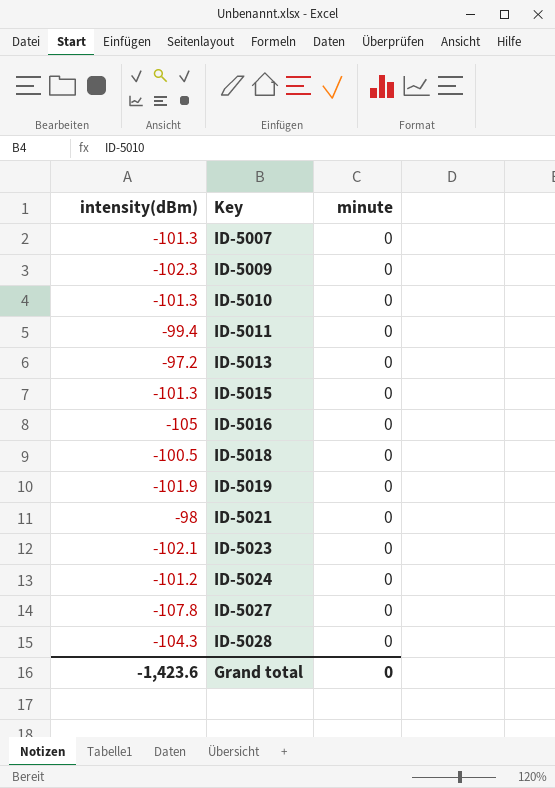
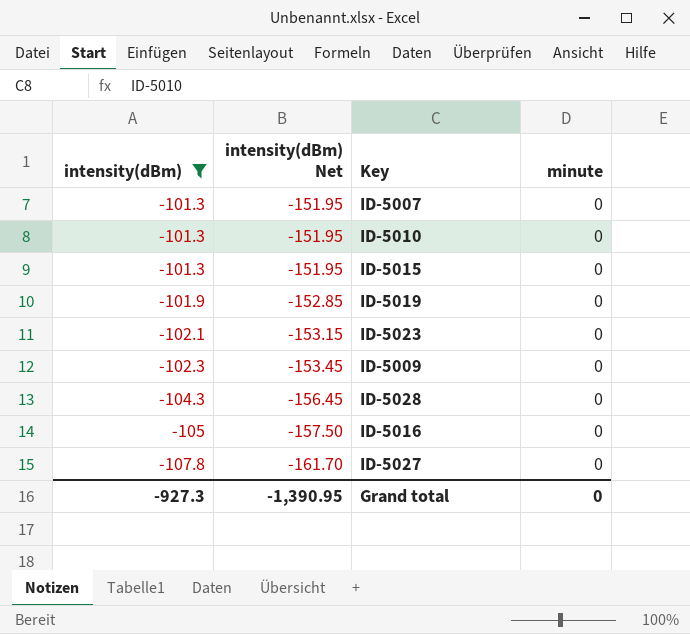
filter: none -> intensity(dBm) <= -101.3
row order: Key ascending -> intensity(dBm) descending
column intensity(dBm) Net | formula: none -> [intensity(dBm)] * 1.5
Grand total | intensity(dBm): -1,423.6 -> -927.3

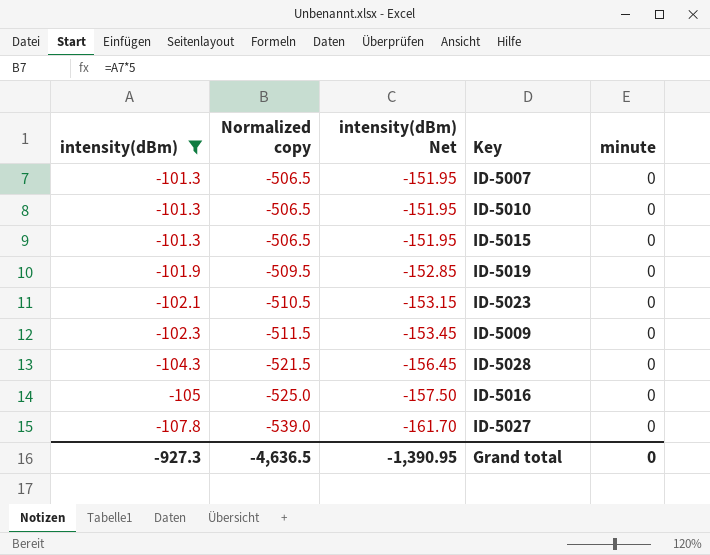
column Normalized copy | formula: none -> [intensity(dBm)] * 5

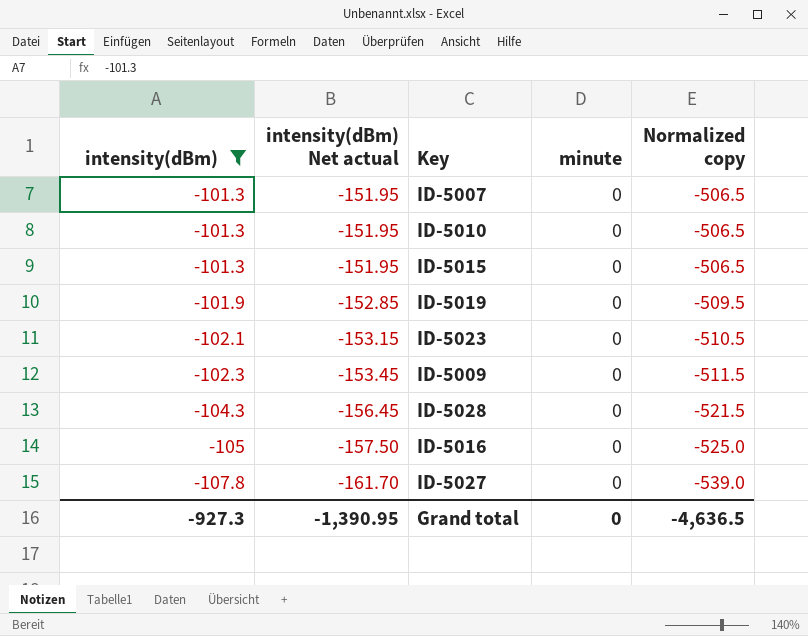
column name: intensity(dBm) Net -> intensity(dBm) Net actual
column Normalized copy | position: 2 -> 5

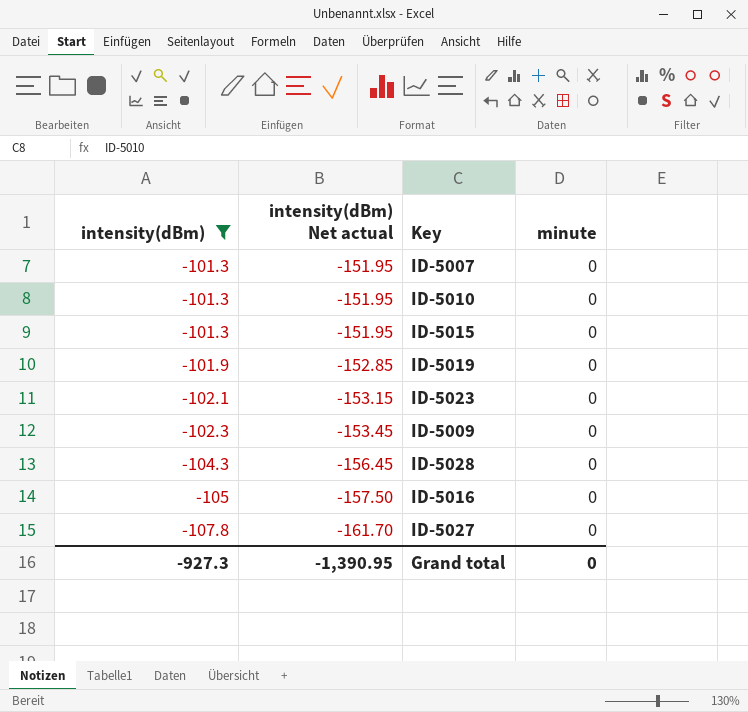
column Normalized copy | formula: [intensity(dBm)] * 5 -> none

